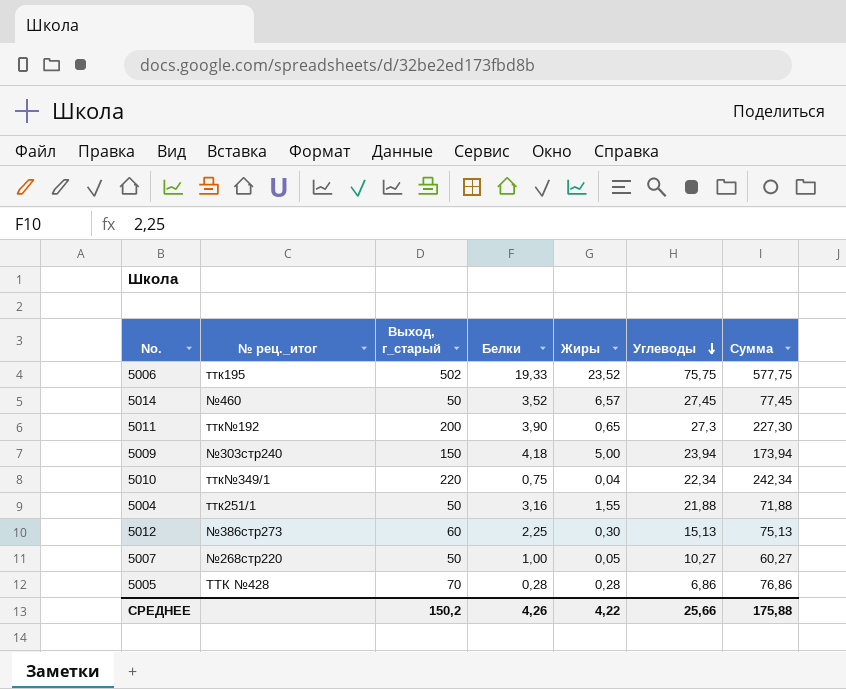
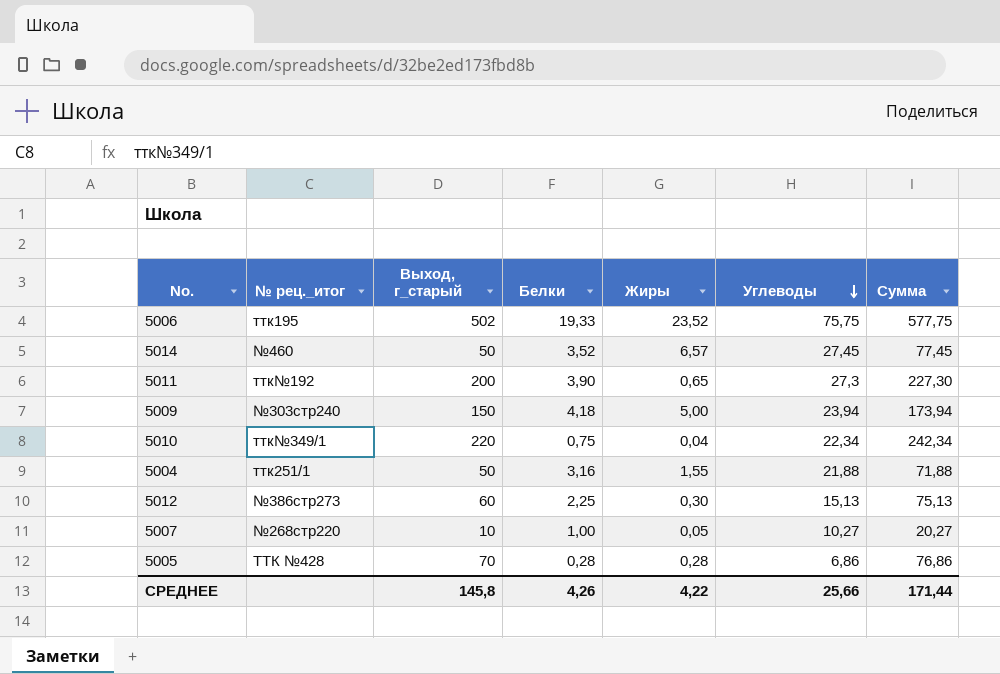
5007 | Выход, г_старый: 50 -> 10
5007 | Сумма: 60,27 -> 20,27
СРЕДНЕЕ | Выход, г_старый: 150,2 -> 145,8
СРЕДНЕЕ | Сумма: 175,88 -> 171,44

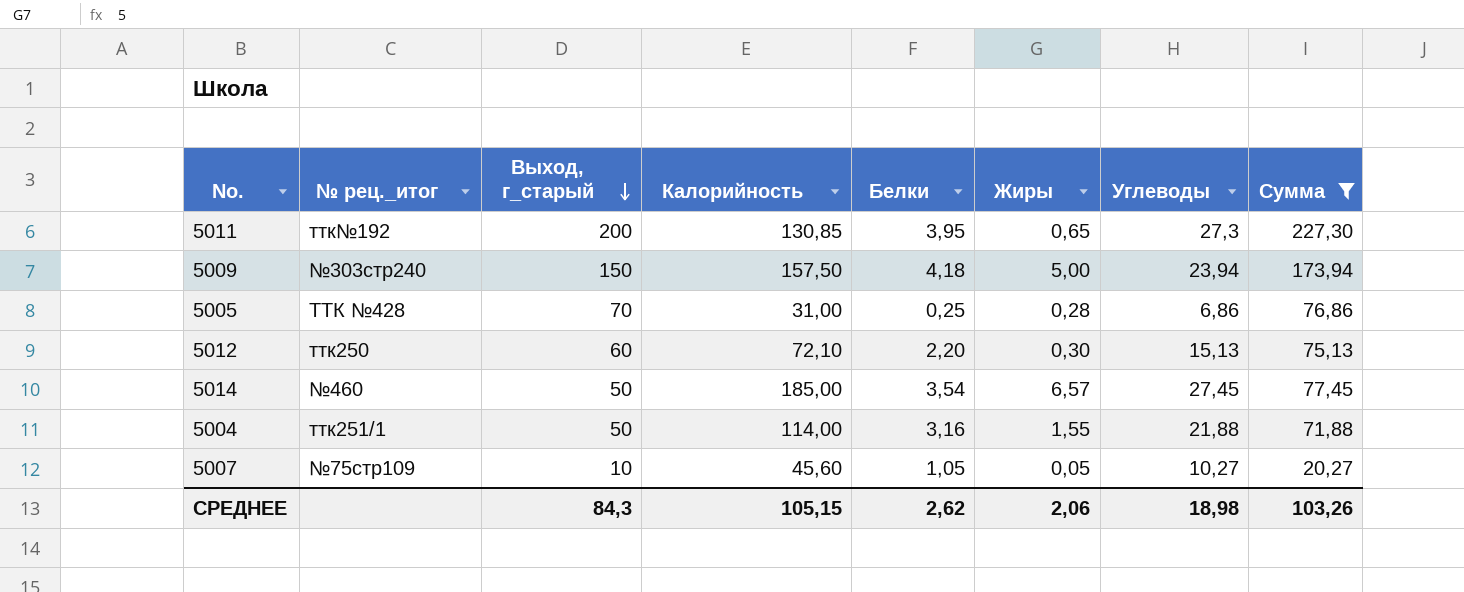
filter: none -> Сумма <= 227,30
row order: Углеводы descending -> Выход, г_старый descending
column Калорийность | position: none -> 4
5011 | Белки: 3,90 -> 3,95
5005 | Белки: 0,28 -> 0,25
5012 | № рец._итог: №386стр273 -> ттк250
5012 | Белки: 2,25 -> 2,20
5014 | Белки: 3,52 -> 3,54
5007 | № рец._итог: №268стр220 -> №75стр109
5007 | Белки: 1,00 -> 1,05
СРЕДНЕЕ | Выход, г_старый: 145,8 -> 84,3
СРЕДНЕЕ | Белки: 4,26 -> 2,62
СРЕДНЕЕ | Жиры: 4,22 -> 2,06
СРЕДНЕЕ | Углеводы: 25,66 -> 18,98
СРЕДНЕЕ | Сумма: 171,44 -> 103,26

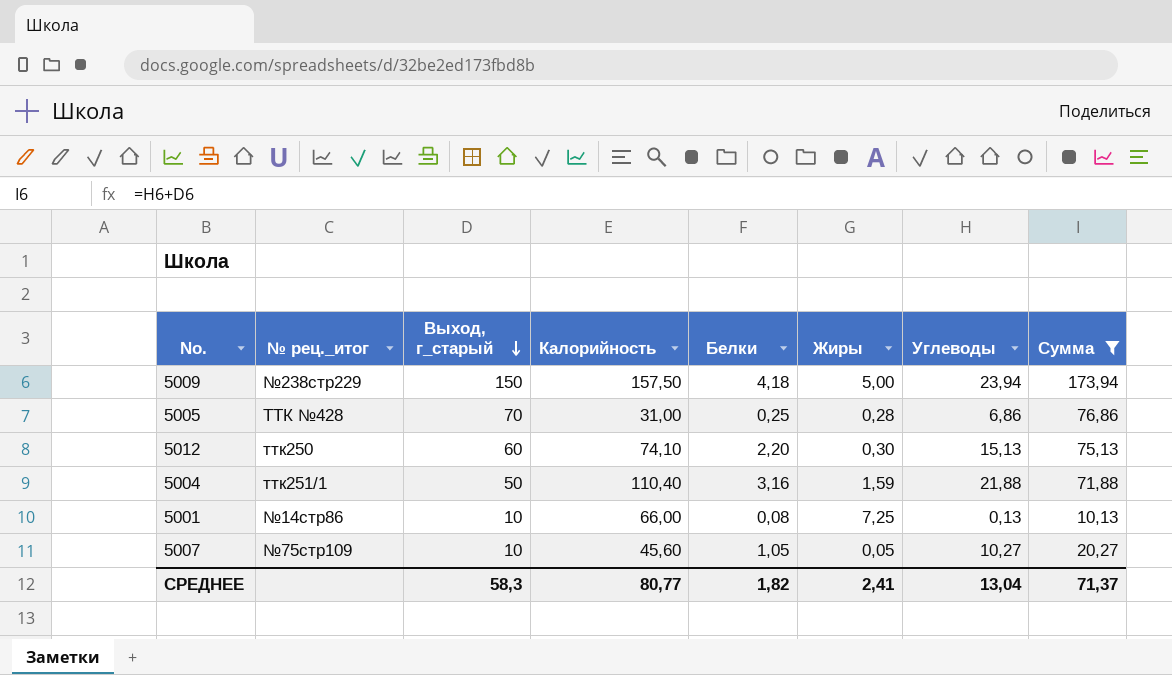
row 5011: ттк№192 | 200 | 130,85 | 3,95 | 0,65 | 27,3 | 227,30 -> none
row 5014: №460 | 50 | 185,00 | 3,54 | 6,57 | 27,45 | 77,45 -> none
5009 | № рец._итог: №303стр240 -> №238стр229
5012 | Калорийность: 72,10 -> 74,10
5004 | Калорийность: 114,00 -> 110,40
5004 | Жиры: 1,55 -> 1,59
row 5001: none -> №14стр86 | 10 | 66,00 | 0,08 | 7,25 | 0,13 | 10,13
СРЕДНЕЕ | Выход, г_старый: 84,3 -> 58,3
СРЕДНЕЕ | Калорийность: 105,15 -> 80,77
СРЕДНЕЕ | Белки: 2,62 -> 1,82
СРЕДНЕЕ | Жиры: 2,06 -> 2,41
СРЕДНЕЕ | Углеводы: 18,98 -> 13,04
СРЕДНЕЕ | Сумма: 103,26 -> 71,37

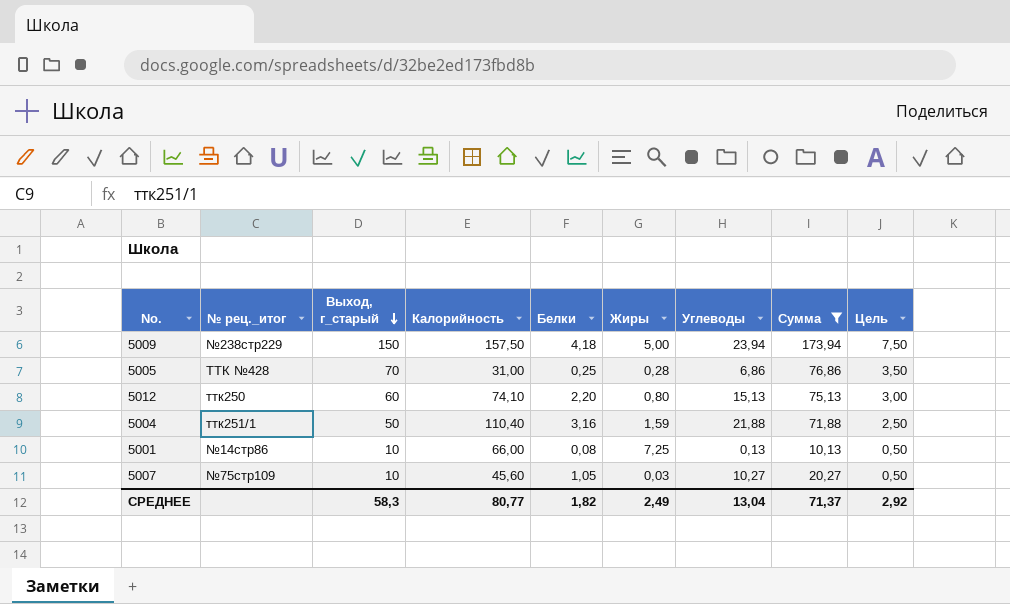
column Цель | formula: none -> [Выход, г_старый] * 0,05
5012 | Жиры: 0,30 -> 0,80
5007 | Жиры: 0,05 -> 0,03
СРЕДНЕЕ | Жиры: 2,41 -> 2,49

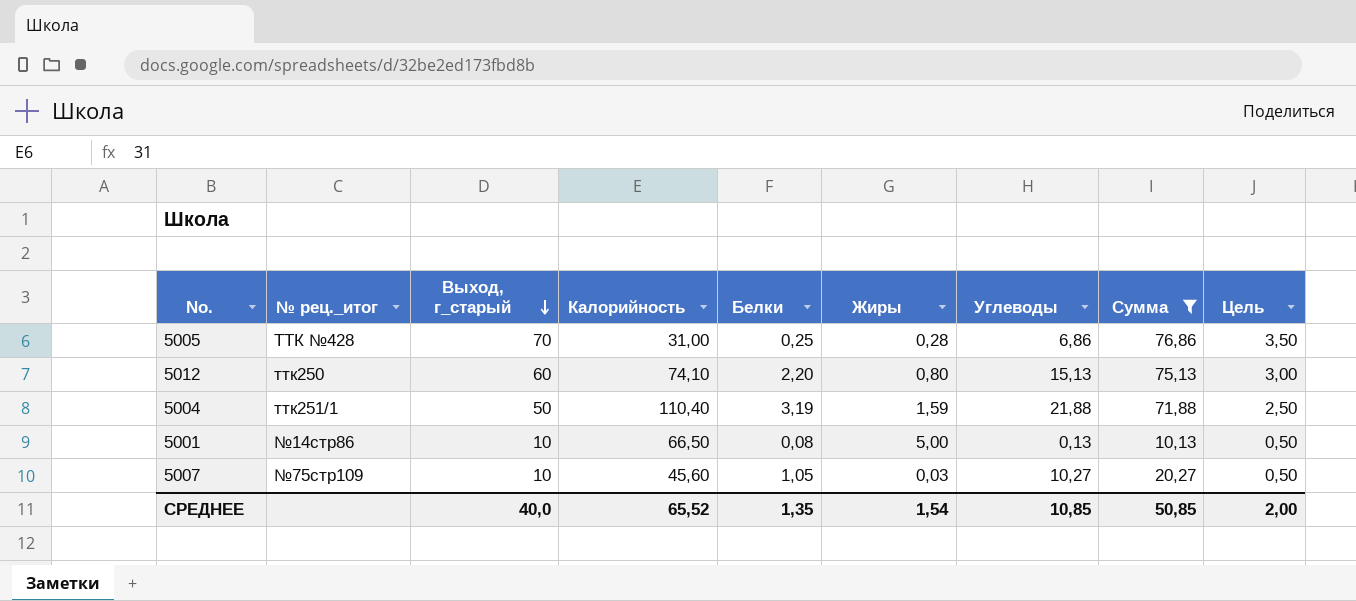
row 5009: №238стр229 | 150 | 157,50 | 4,18 | 5,00 | 23,94 | 173,94 | 7,50 -> none
5004 | Белки: 3,16 -> 3,19
5001 | Калорийность: 66,00 -> 66,50
5001 | Жиры: 7,25 -> 5,00
СРЕДНЕЕ | Выход, г_старый: 58,3 -> 40,0
СРЕДНЕЕ | Калорийность: 80,77 -> 65,52
СРЕДНЕЕ | Белки: 1,82 -> 1,35
СРЕДНЕЕ | Жиры: 2,49 -> 1,54
СРЕДНЕЕ | Углеводы: 13,04 -> 10,85
СРЕДНЕЕ | Сумма: 71,37 -> 50,85
СРЕДНЕЕ | Цель: 2,92 -> 2,00

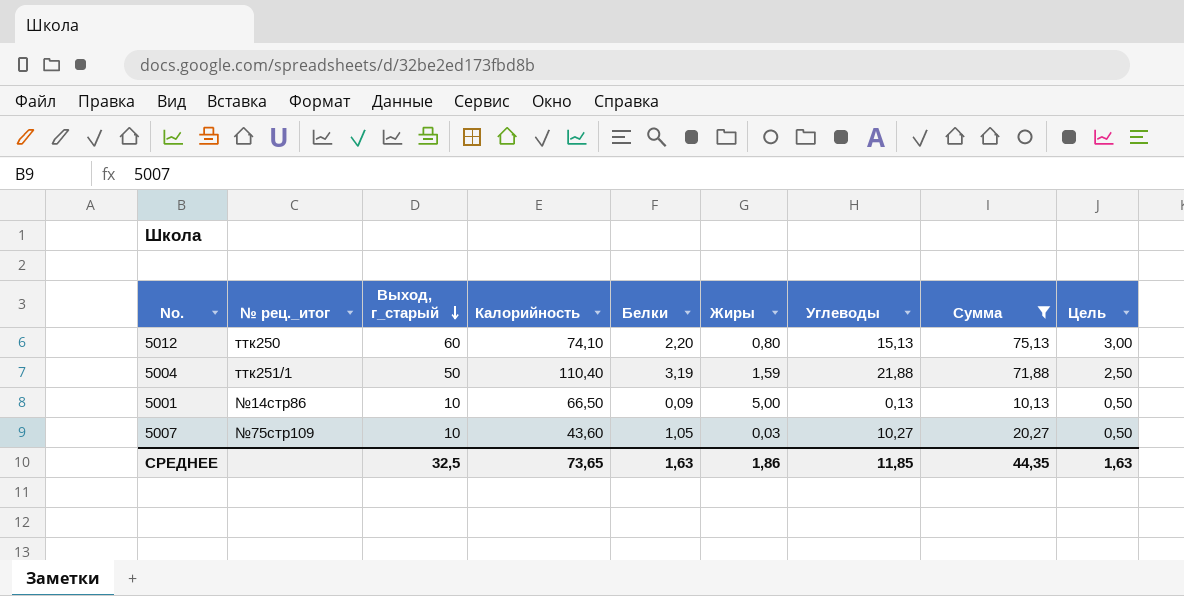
row 5005: ТТК №428 | 70 | 31,00 | 0,25 | 0,28 | 6,86 | 76,86 | 3,50 -> none
5001 | Белки: 0,08 -> 0,09
5007 | Калорийность: 45,60 -> 43,60
СРЕДНЕЕ | Выход, г_старый: 40,0 -> 32,5
СРЕДНЕЕ | Калорийность: 65,52 -> 73,65
СРЕДНЕЕ | Белки: 1,35 -> 1,63
СРЕДНЕЕ | Жиры: 1,54 -> 1,86
СРЕДНЕЕ | Углеводы: 10,85 -> 11,85
СРЕДНЕЕ | Сумма: 50,85 -> 44,35
СРЕДНЕЕ | Цель: 2,00 -> 1,63

